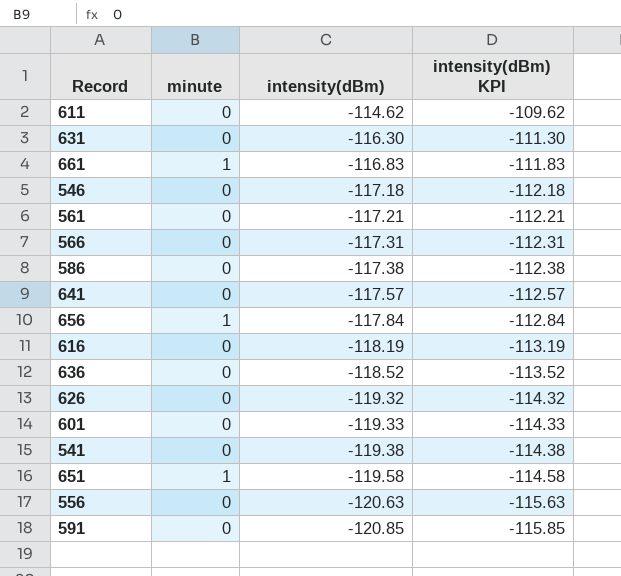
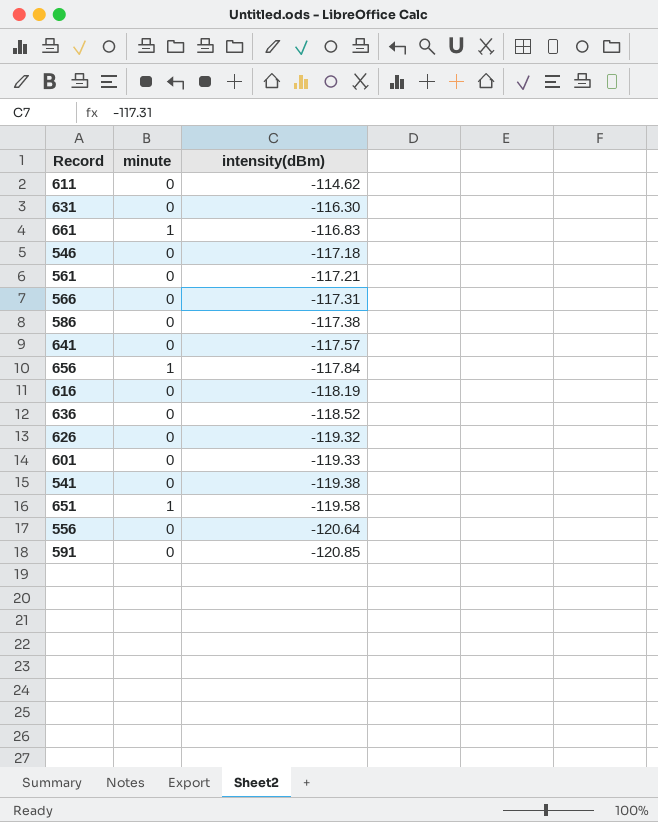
column intensity(dBm) KPI | formula: [intensity(dBm)] + 5 -> none
556 | intensity(dBm): -120.63 -> -120.64

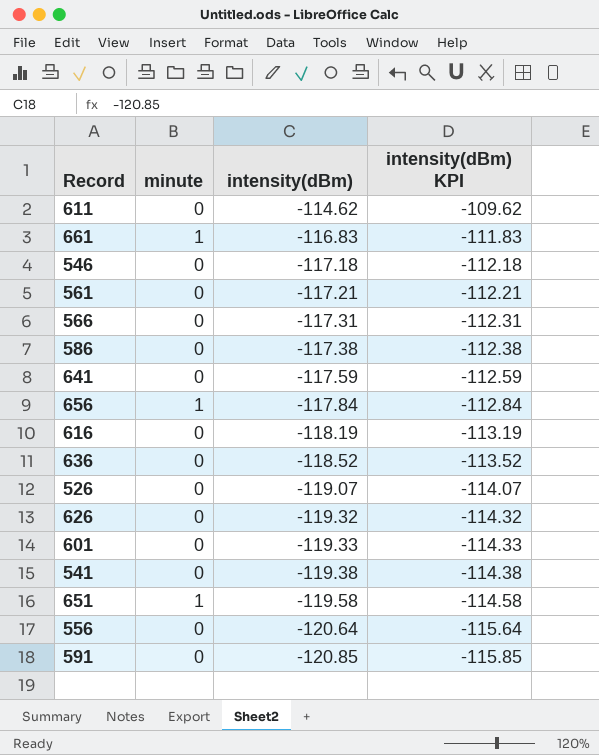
column intensity(dBm) KPI | formula: none -> [intensity(dBm)] + 5
row 631: 0 | -116.30 -> none
641 | intensity(dBm): -117.57 -> -117.59
row 526: none -> 0 | -119.07 | -114.07

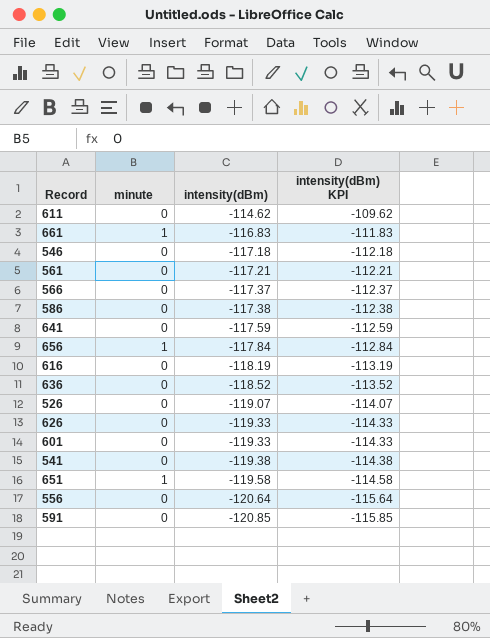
566 | intensity(dBm): -117.31 -> -117.37
566 | intensity(dBm) KPI: -112.31 -> -112.37
626 | intensity(dBm): -119.32 -> -119.33
626 | intensity(dBm) KPI: -114.32 -> -114.33

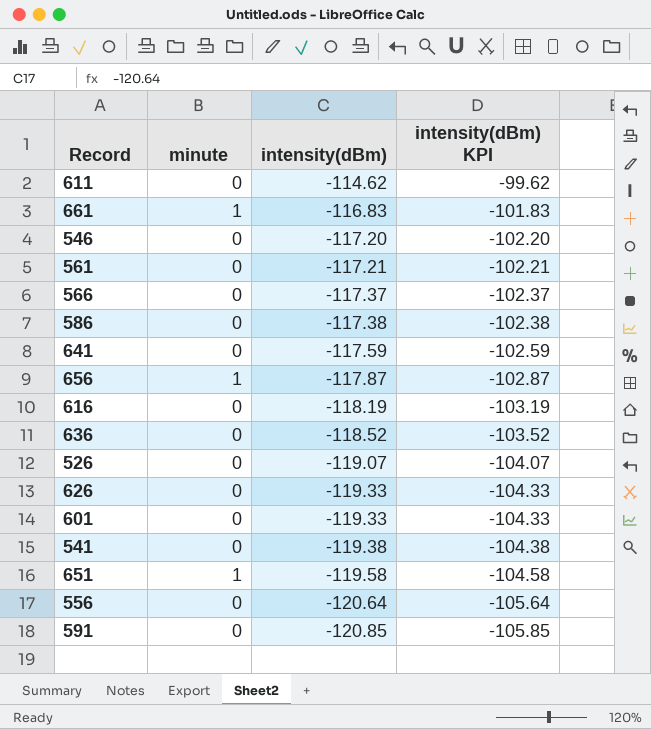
column intensity(dBm) KPI | formula: [intensity(dBm)] + 5 -> [intensity(dBm)] + 15
546 | intensity(dBm): -117.18 -> -117.20
656 | intensity(dBm): -117.84 -> -117.87

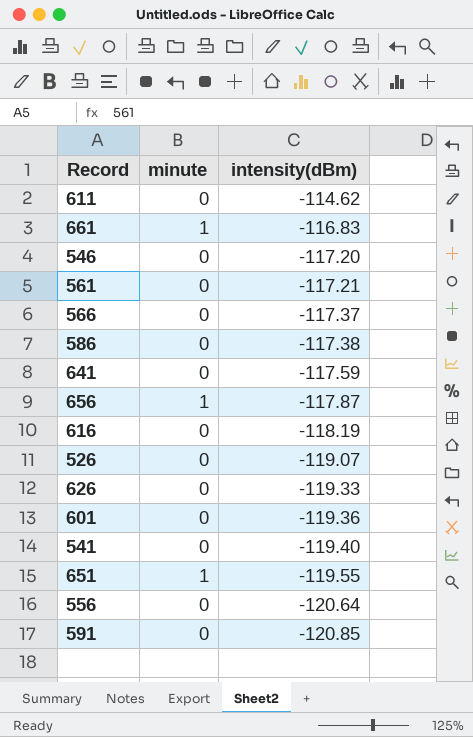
column intensity(dBm) KPI | formula: [intensity(dBm)] + 15 -> none
row 636: 0 | -118.52 | -103.52 -> none
601 | intensity(dBm): -119.33 -> -119.36
541 | intensity(dBm): -119.38 -> -119.40
651 | intensity(dBm): -119.58 -> -119.55

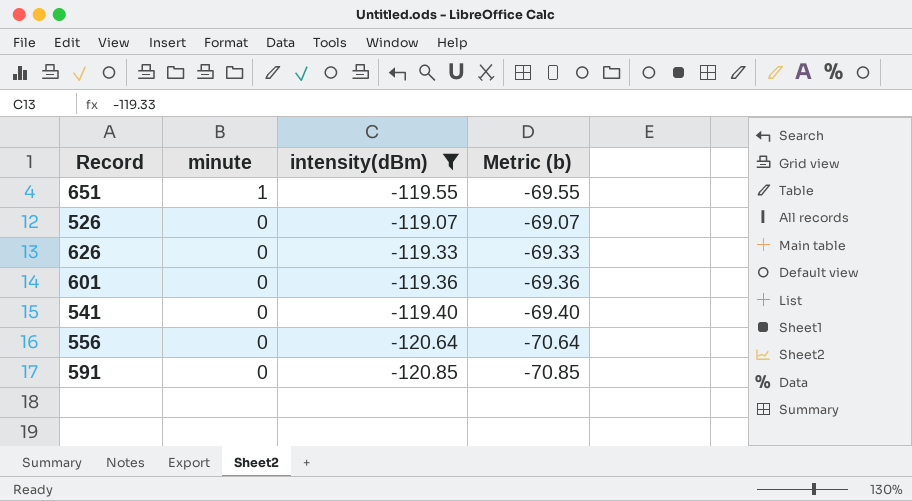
filter: none -> intensity(dBm) <= -119.07
row order: intensity(dBm) descending -> minute descending
column Metric (b) | formula: none -> [intensity(dBm)] + 50

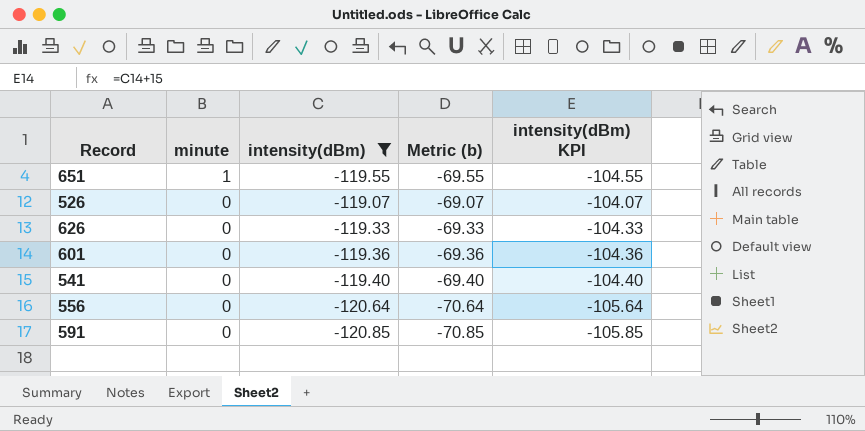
column intensity(dBm) KPI | formula: none -> [intensity(dBm)] + 15

